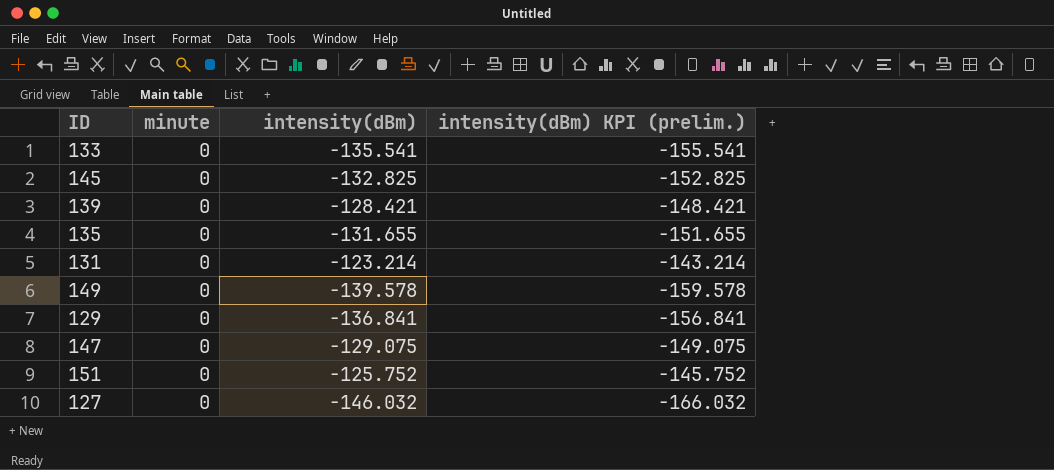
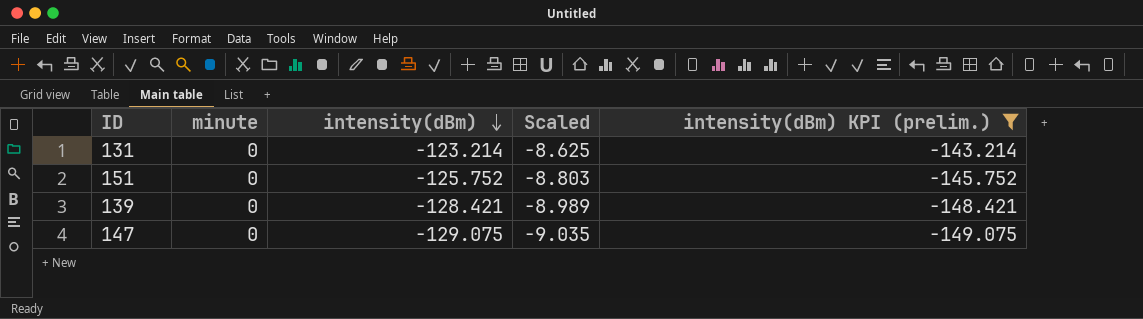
filter: none -> intensity(dBm) KPI (prelim.) >= -149.075
row order: none -> intensity(dBm) descending
column Scaled | formula: none -> [intensity(dBm)] * 0.07

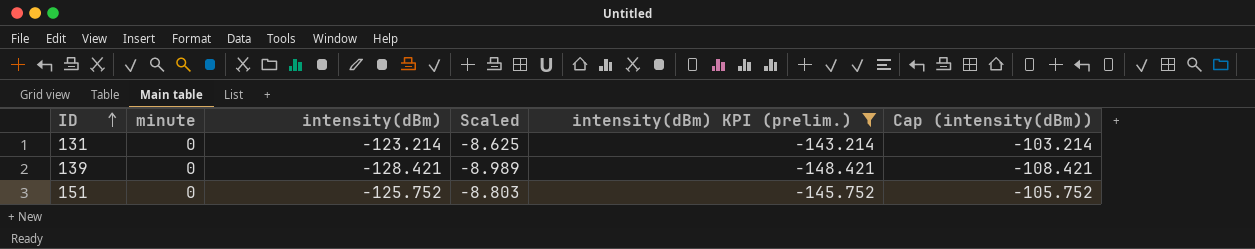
row order: intensity(dBm) descending -> ID ascending
column Cap (intensity(dBm)) | formula: none -> [intensity(dBm)] + 20
row 147: 0 | -129.075 | -9.035 | -149.075 -> none

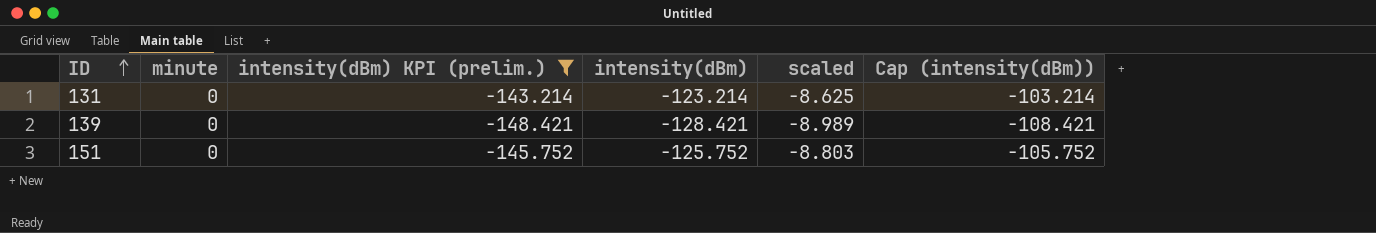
column intensity(dBm) KPI (prelim.) | position: 5 -> 3
column name: Scaled -> scaled

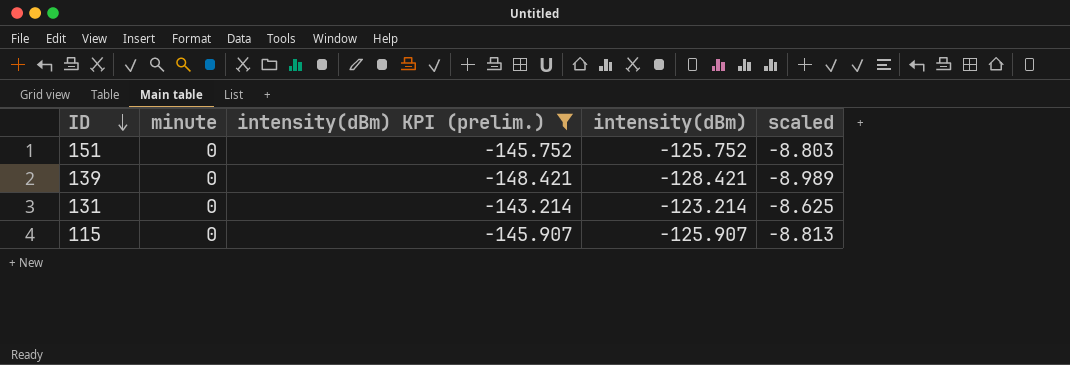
row order: ID ascending -> ID descending
column Cap (intensity(dBm)) | formula: [intensity(dBm)] + 20 -> none
row 115: none -> 0 | -145.907 | -125.907 | -8.813

